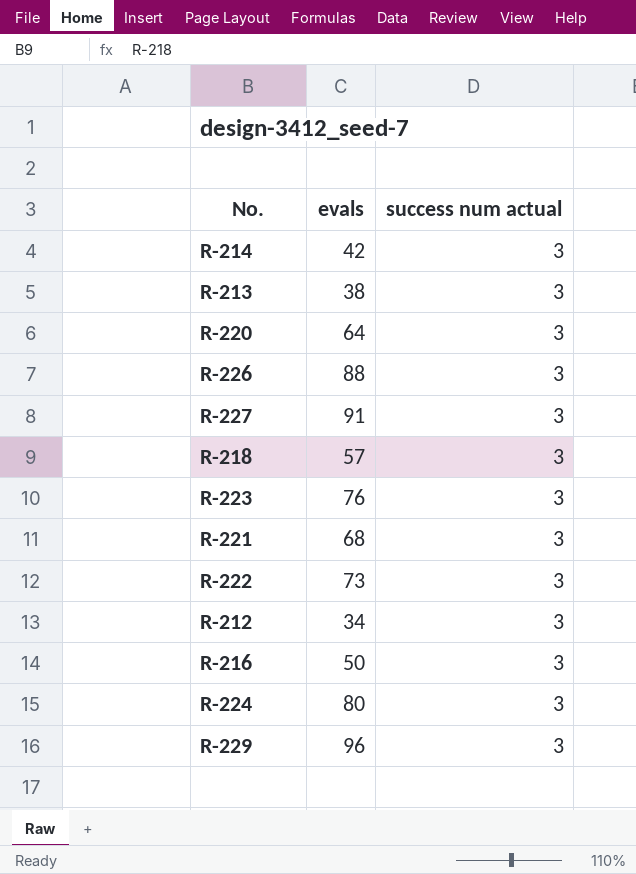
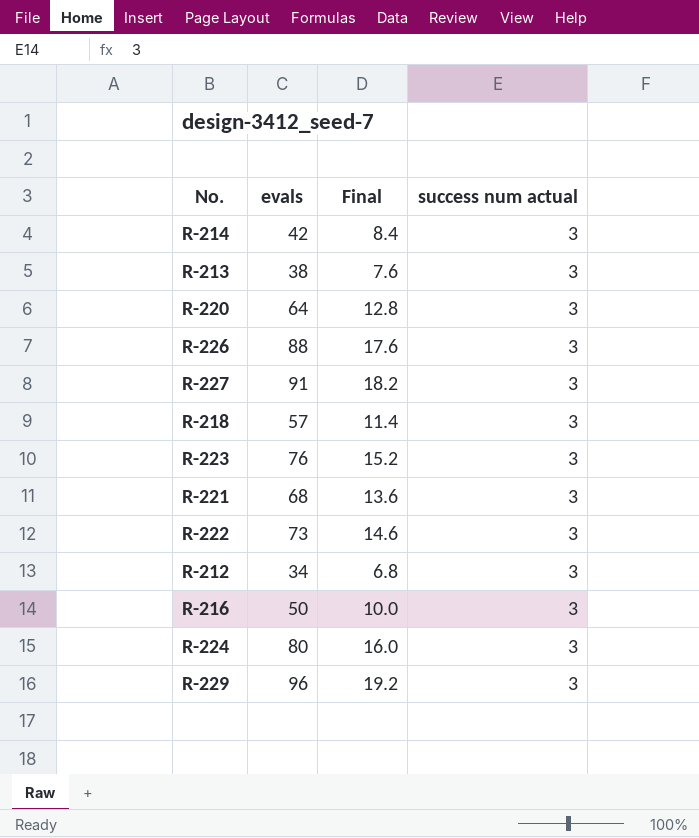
column Final | formula: none -> [evals] * 0.2

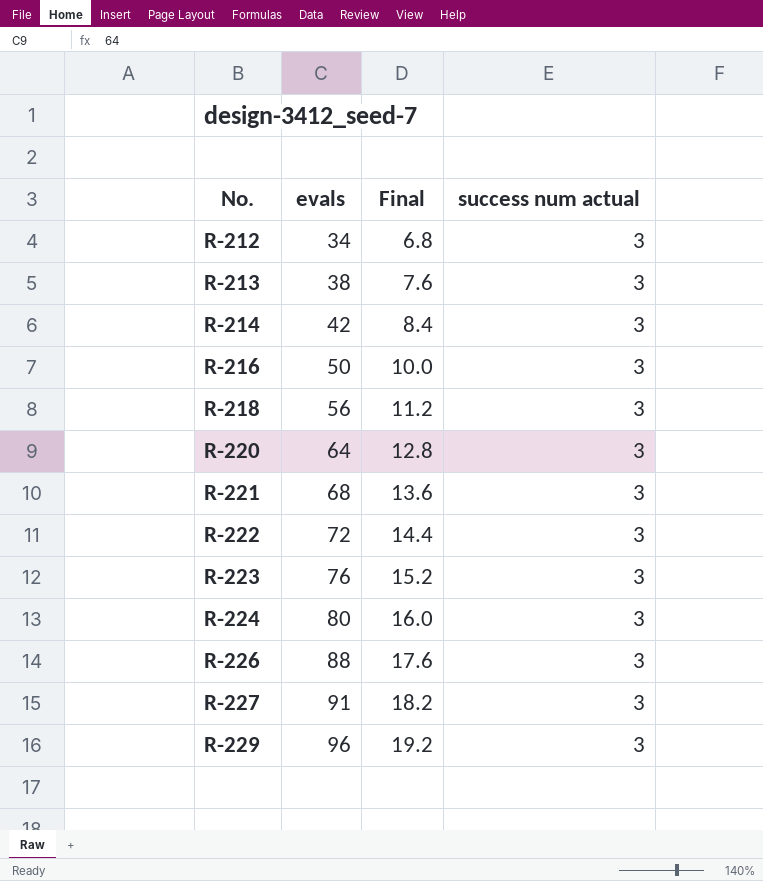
row order: none -> No. ascending
R-218 | evals: 57 -> 56
R-218 | Final: 11.4 -> 11.2
R-222 | evals: 73 -> 72
R-222 | Final: 14.6 -> 14.4

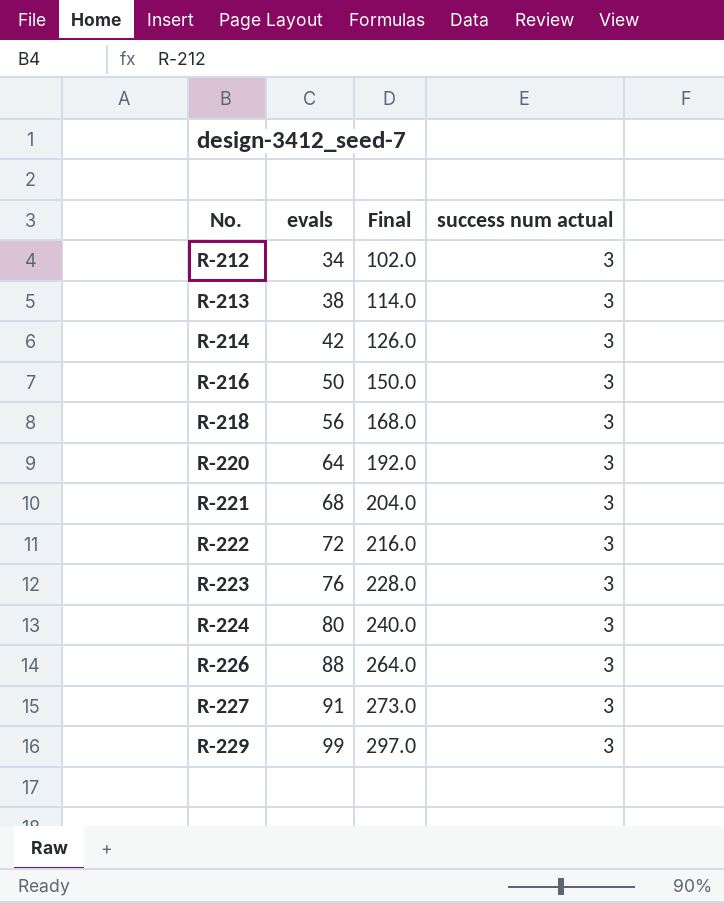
column Final | formula: [evals] * 0.2 -> [evals] * 3
R-229 | evals: 96 -> 99

